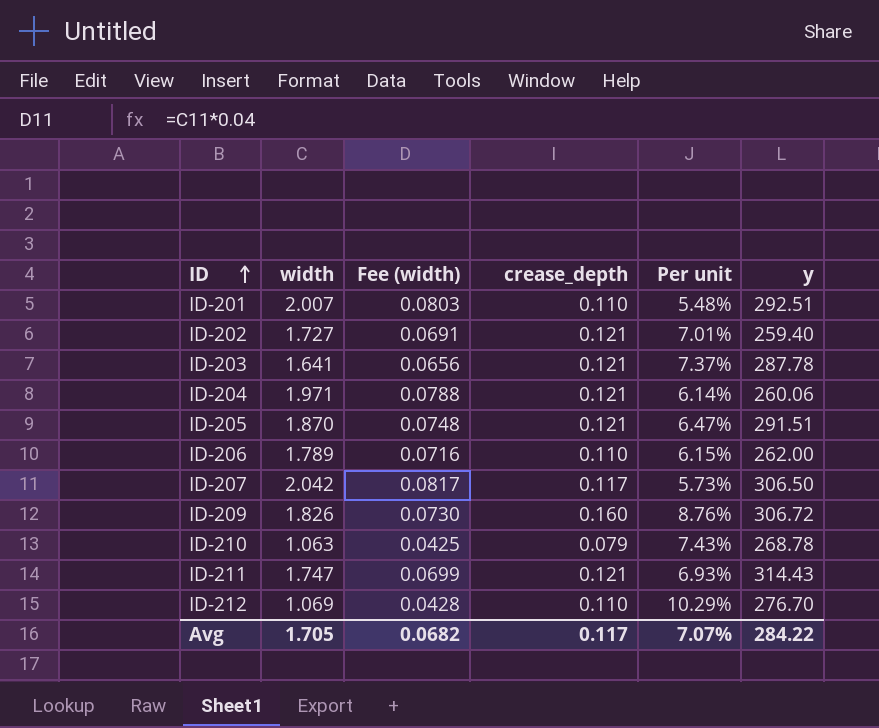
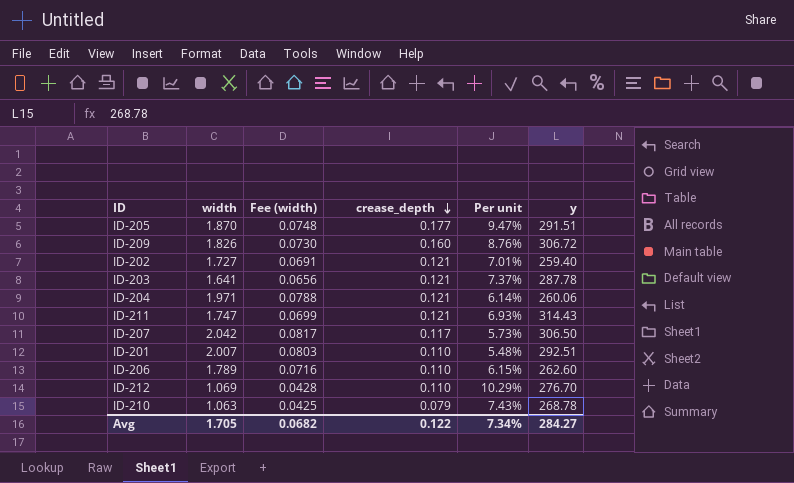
row order: ID ascending -> crease_depth descending
ID-205 | crease_depth: 0.121 -> 0.177
ID-205 | Per unit: 6.47% -> 9.47%
ID-206 | y: 262.00 -> 262.60
Avg | crease_depth: 0.117 -> 0.122
Avg | Per unit: 7.07% -> 7.34%
Avg | y: 284.22 -> 284.27

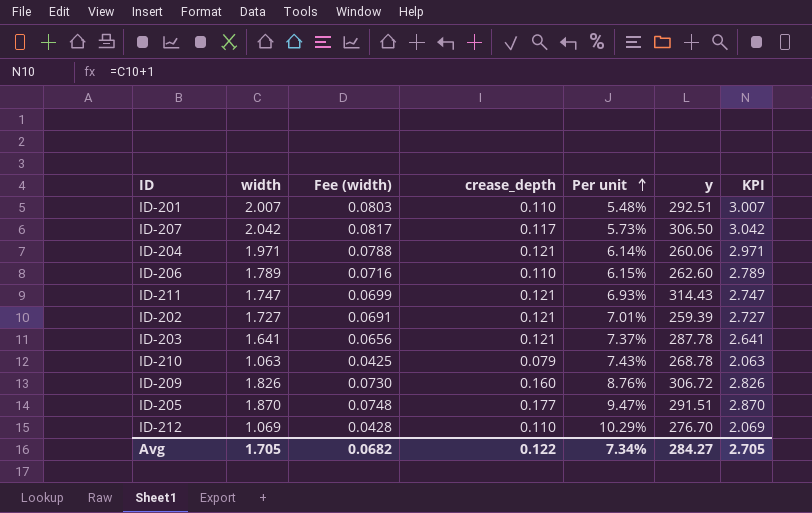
row order: crease_depth descending -> Per unit ascending
column KPI | formula: none -> [width] + 1
ID-202 | y: 259.40 -> 259.39

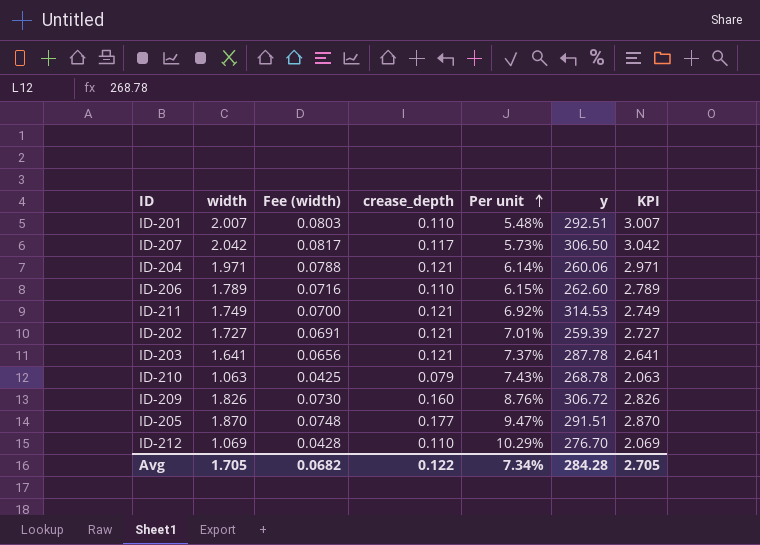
ID-211 | width: 1.747 -> 1.749
ID-211 | Fee (width): 0.0699 -> 0.0700
ID-211 | Per unit: 6.93% -> 6.92%
ID-211 | y: 314.43 -> 314.53
ID-211 | KPI: 2.747 -> 2.749
Avg | y: 284.27 -> 284.28

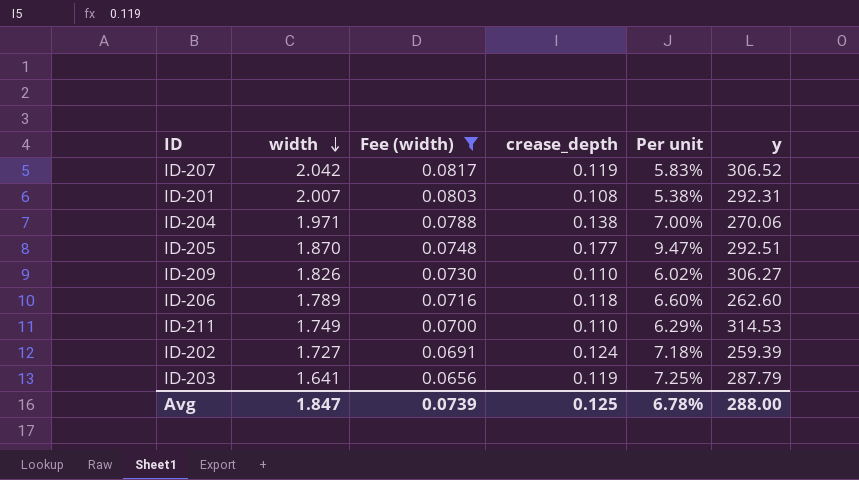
filter: none -> Fee (width) >= 0.0656
row order: Per unit ascending -> width descending
column KPI | formula: [width] + 1 -> none
ID-207 | crease_depth: 0.117 -> 0.119
ID-207 | Per unit: 5.73% -> 5.83%
ID-207 | y: 306.50 -> 306.52
ID-201 | crease_depth: 0.110 -> 0.108
ID-201 | Per unit: 5.48% -> 5.38%
ID-201 | y: 292.51 -> 292.31
ID-204 | crease_depth: 0.121 -> 0.138
ID-204 | Per unit: 6.14% -> 7.00%
ID-204 | y: 260.06 -> 270.06
ID-205 | y: 291.51 -> 292.51
ID-209 | crease_depth: 0.160 -> 0.110
ID-209 | Per unit: 8.76% -> 6.02%
ID-209 | y: 306.72 -> 306.27
ID-206 | crease_depth: 0.110 -> 0.118
ID-206 | Per unit: 6.15% -> 6.60%
ID-211 | crease_depth: 0.121 -> 0.110
ID-211 | Per unit: 6.92% -> 6.29%
ID-202 | crease_depth: 0.121 -> 0.124
ID-202 | Per unit: 7.01% -> 7.18%
ID-203 | crease_depth: 0.121 -> 0.119
ID-203 | Per unit: 7.37% -> 7.25%
ID-203 | y: 287.78 -> 287.79
Avg | width: 1.705 -> 1.847
Avg | Fee (width): 0.0682 -> 0.0739
Avg | crease_depth: 0.122 -> 0.125
Avg | Per unit: 7.34% -> 6.78%
Avg | y: 284.28 -> 288.00

